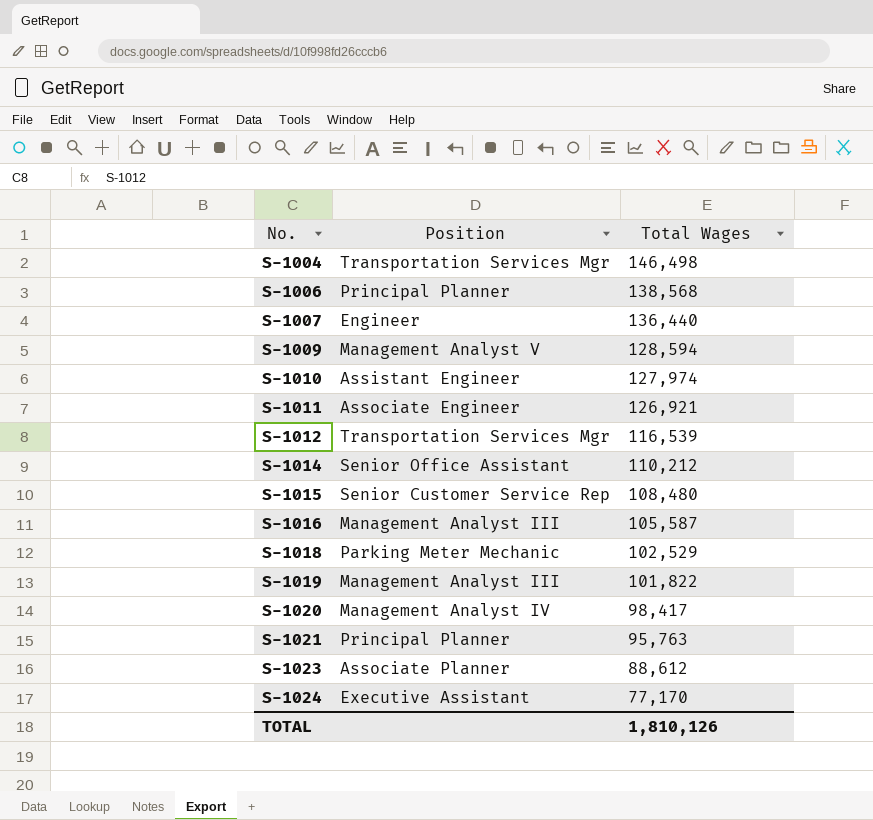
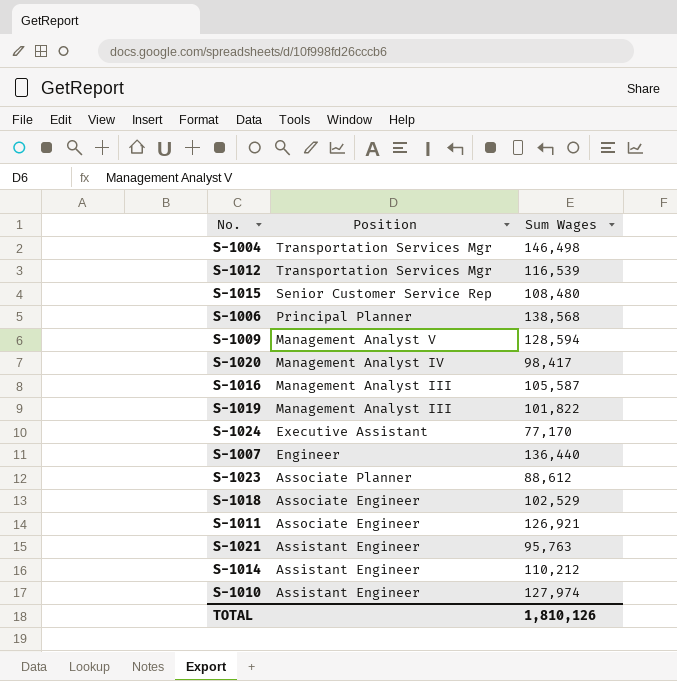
row order: No. ascending -> Position descending
column name: Total Wages -> Sum Wages
S-1018 | Position: Parking Meter Mechanic -> Associate Engineer
S-1021 | Position: Principal Planner -> Assistant Engineer
S-1014 | Position: Senior Office Assistant -> Assistant Engineer

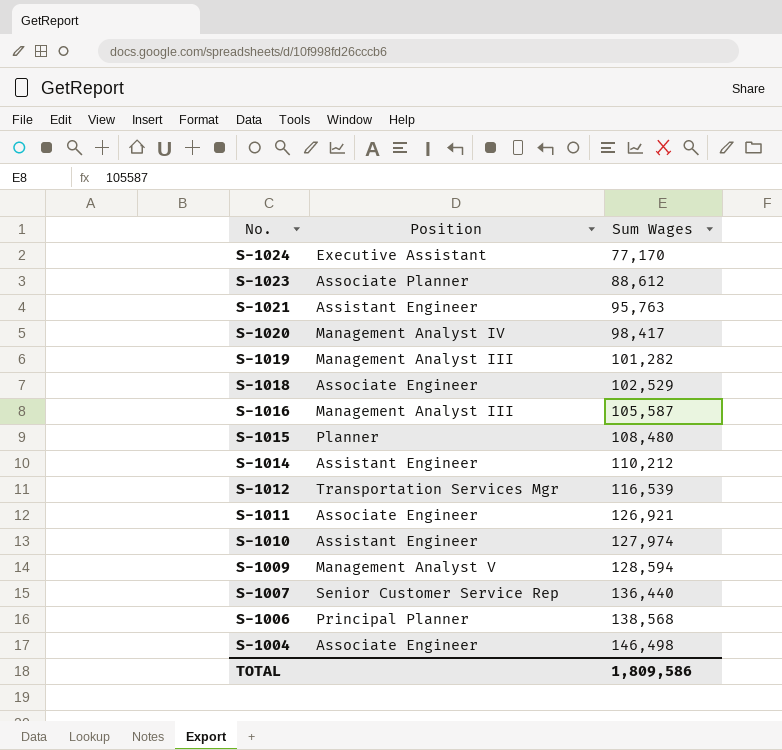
row order: Position descending -> No. descending
S-1019 | Sum Wages: 101,822 -> 101,282
S-1015 | Position: Senior Customer Service Rep -> Planner
S-1007 | Position: Engineer -> Senior Customer Service Rep
S-1004 | Position: Transportation Services Mgr -> Associate Engineer
TOTAL | Sum Wages: 1,810,126 -> 1,809,586

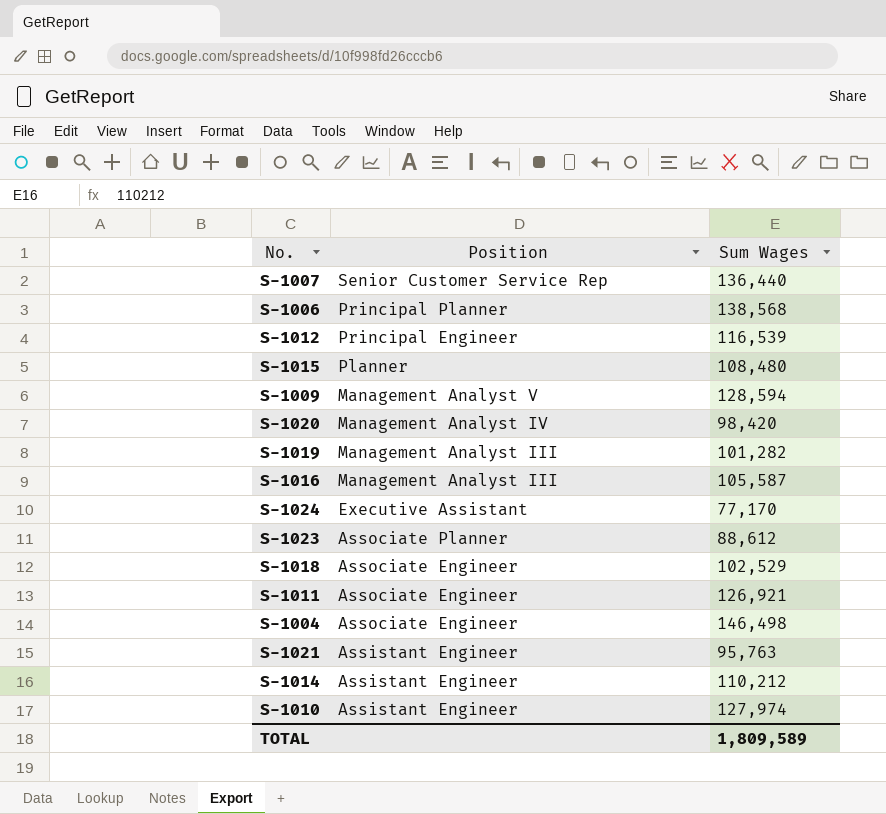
row order: No. descending -> Position descending
S-1012 | Position: Transportation Services Mgr -> Principal Engineer
S-1020 | Sum Wages: 98,417 -> 98,420
TOTAL | Sum Wages: 1,809,586 -> 1,809,589

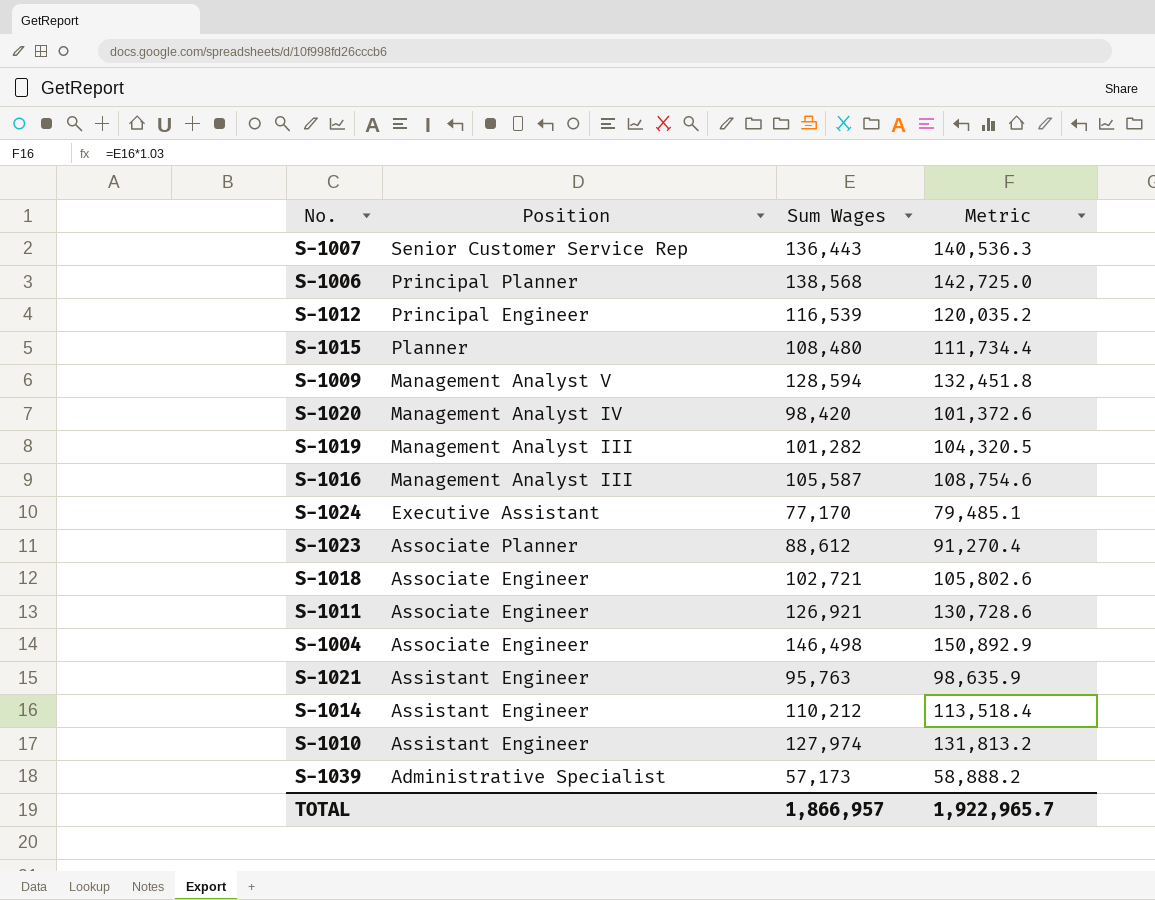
column Metric | formula: none -> [Sum Wages] * 1.03
S-1007 | Sum Wages: 136,440 -> 136,443
S-1018 | Sum Wages: 102,529 -> 102,721
row S-1039: none -> Administrative Specialist | 57,173 | 58,888.2
TOTAL | Sum Wages: 1,809,589 -> 1,866,957

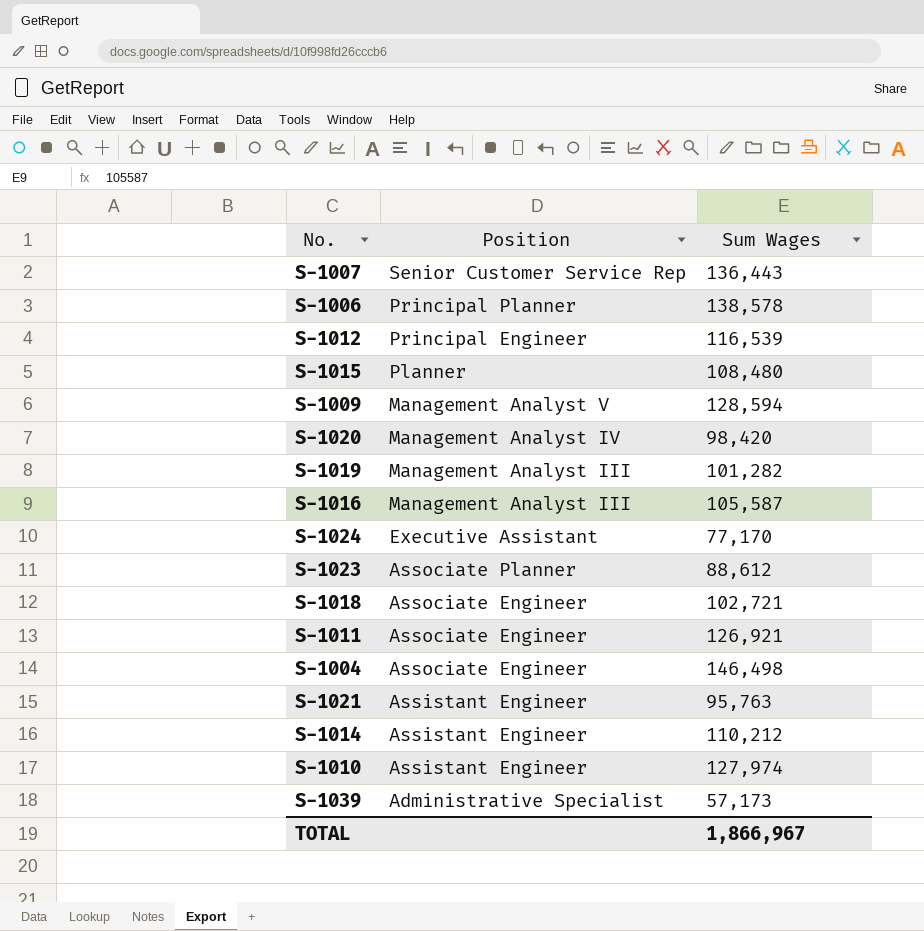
column Metric | formula: [Sum Wages] * 1.03 -> none
S-1006 | Sum Wages: 138,568 -> 138,578
TOTAL | Sum Wages: 1,866,957 -> 1,866,967

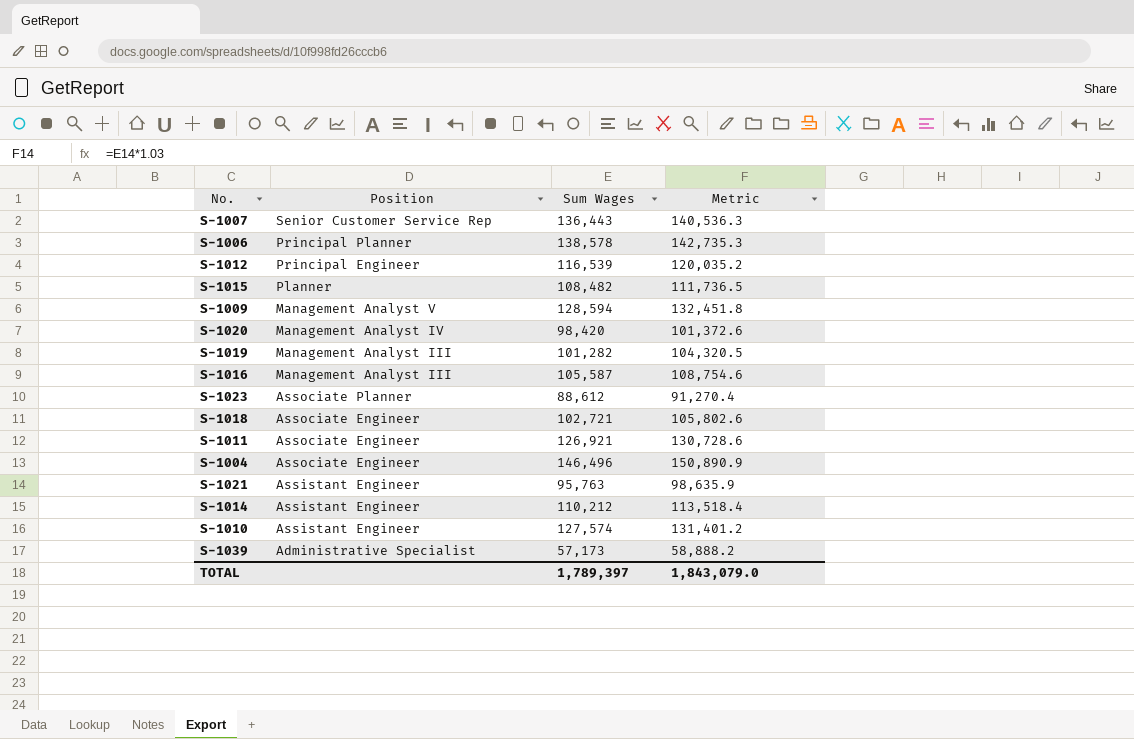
column Metric | formula: none -> [Sum Wages] * 1.03
row S-1024: Executive Assistant | 77,170 -> none
S-1015 | Sum Wages: 108,480 -> 108,482
S-1004 | Sum Wages: 146,498 -> 146,496
S-1010 | Sum Wages: 127,974 -> 127,574
TOTAL | Sum Wages: 1,866,967 -> 1,789,397

